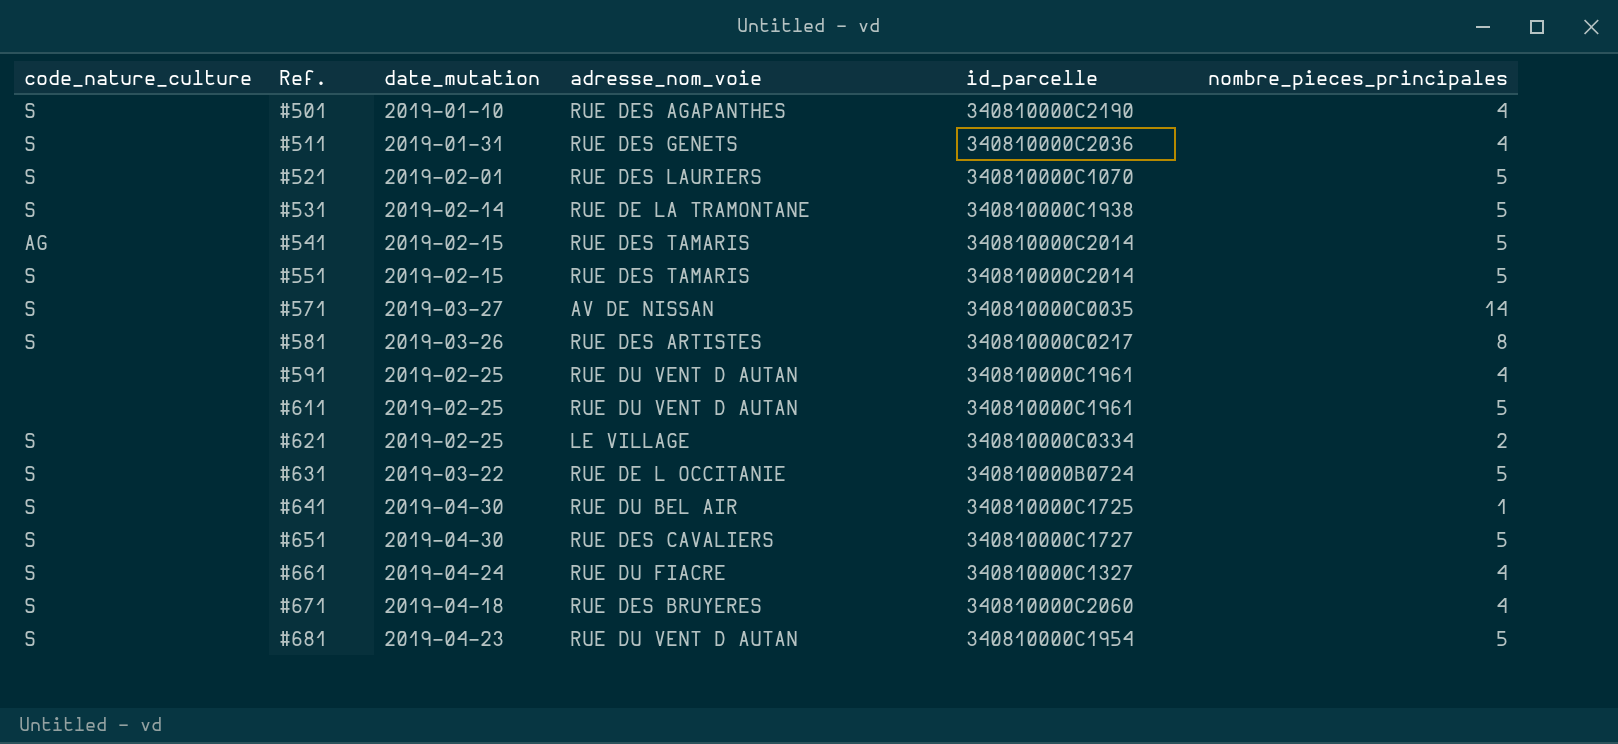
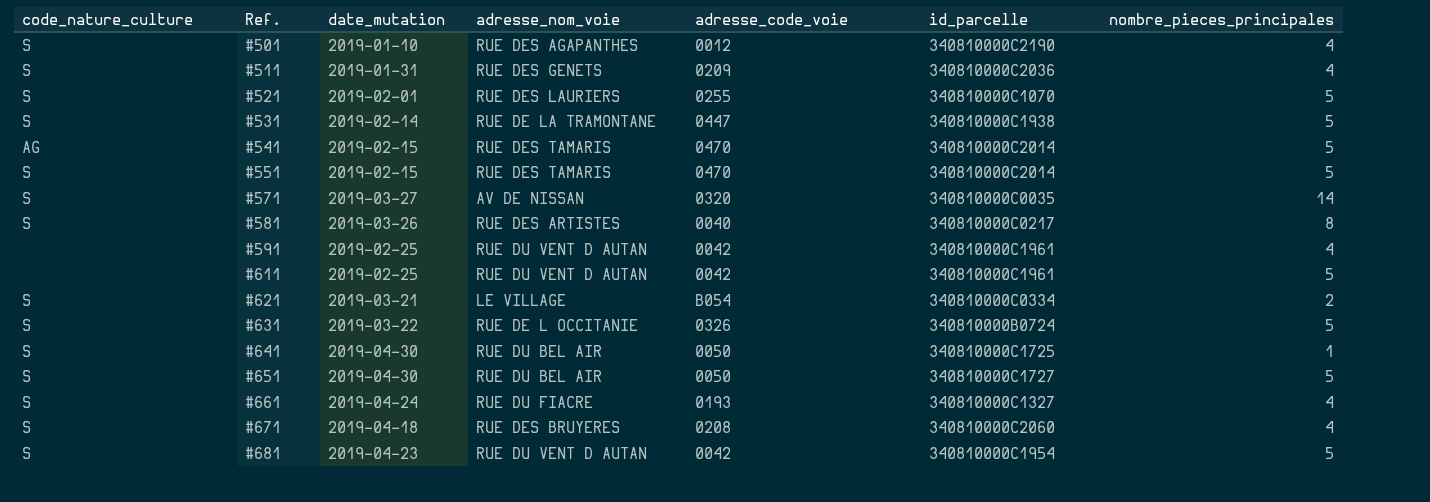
column adresse_code_voie | position: none -> 5
#621 | date_mutation: 2019-02-25 -> 2019-03-21
#651 | adresse_nom_voie: RUE DES CAVALIERS -> RUE DU BEL AIR

